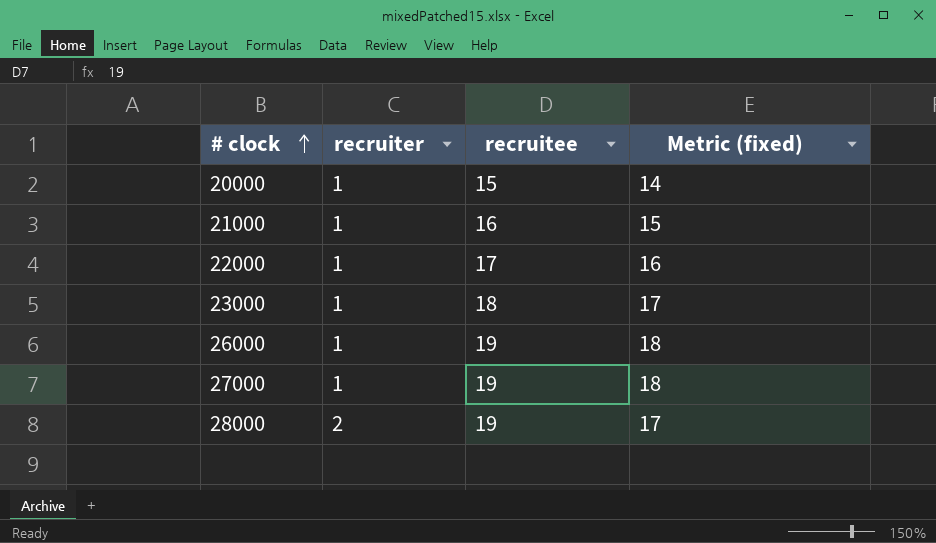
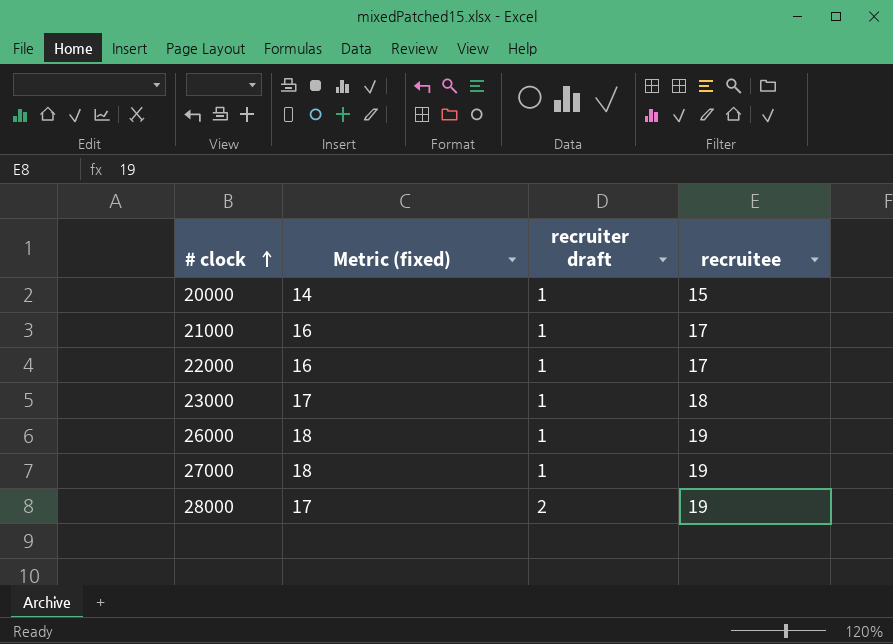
column Metric (fixed) | position: 4 -> 2
column name: recruiter -> recruiter draft
21000 | Metric (fixed): 15 -> 16
21000 | recruitee: 16 -> 17

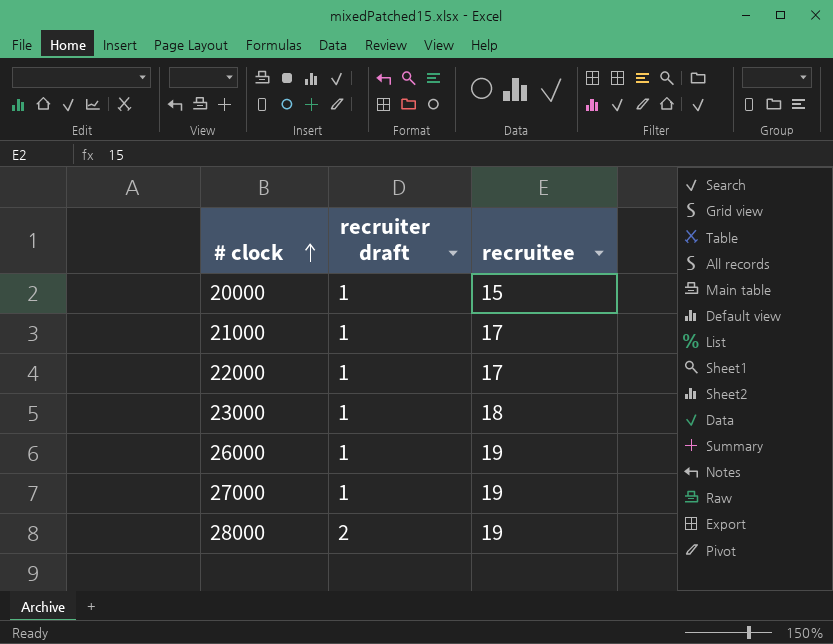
column Metric (fixed) | formula: [recruitee] - [recruiter draft] -> none

